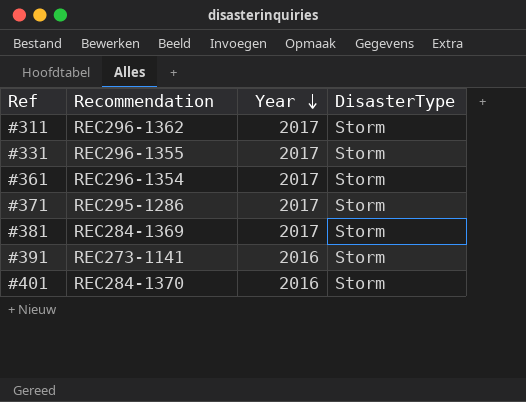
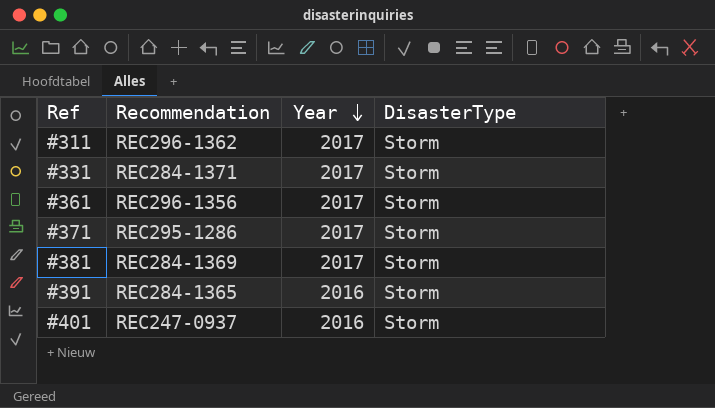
#331 | Recommendation: REC296-1355 -> REC284-1371
#361 | Recommendation: REC296-1354 -> REC296-1356
#391 | Recommendation: REC273-1141 -> REC284-1365
#401 | Recommendation: REC284-1370 -> REC247-0937

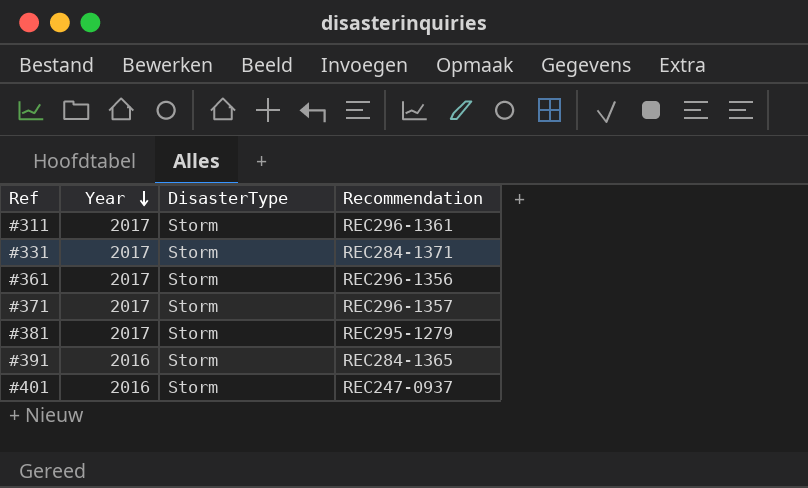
column Recommendation | position: 2 -> 4
#311 | Recommendation: REC296-1362 -> REC296-1361
#371 | Recommendation: REC295-1286 -> REC296-1357
#381 | Recommendation: REC284-1369 -> REC295-1279

